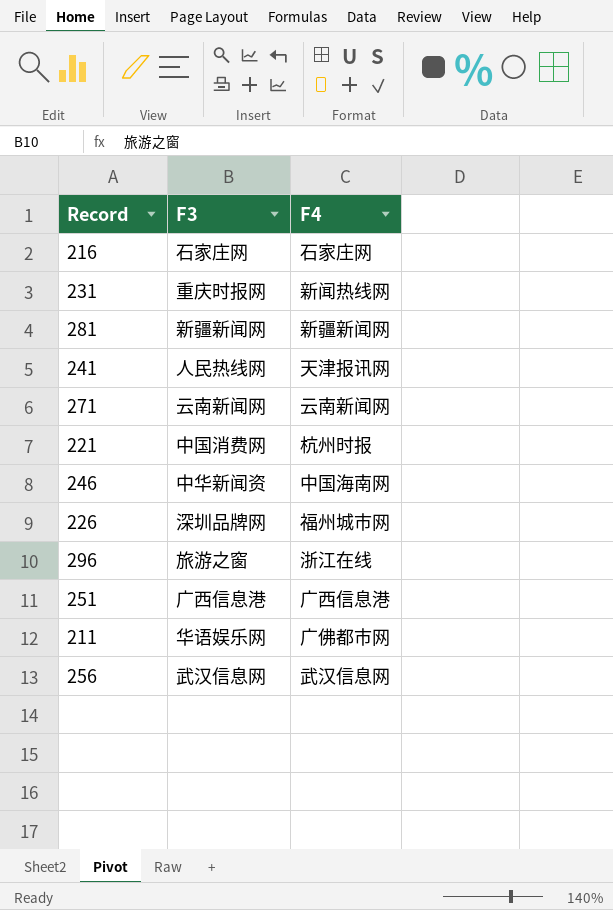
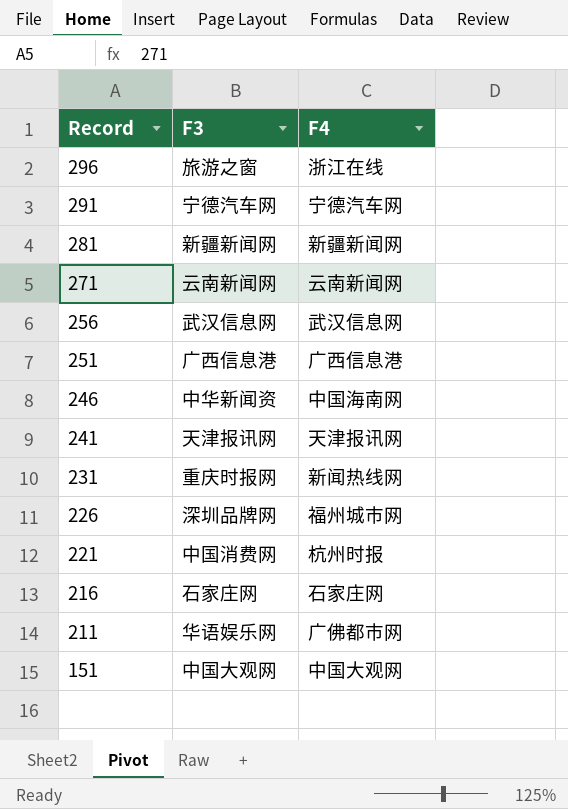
row order: none -> Record descending
row 291: none -> 宁德汽车网 | 宁德汽车网
241 | F3: 人民热线网 -> 天津报讯网
row 151: none -> 中国大观网 | 中国大观网

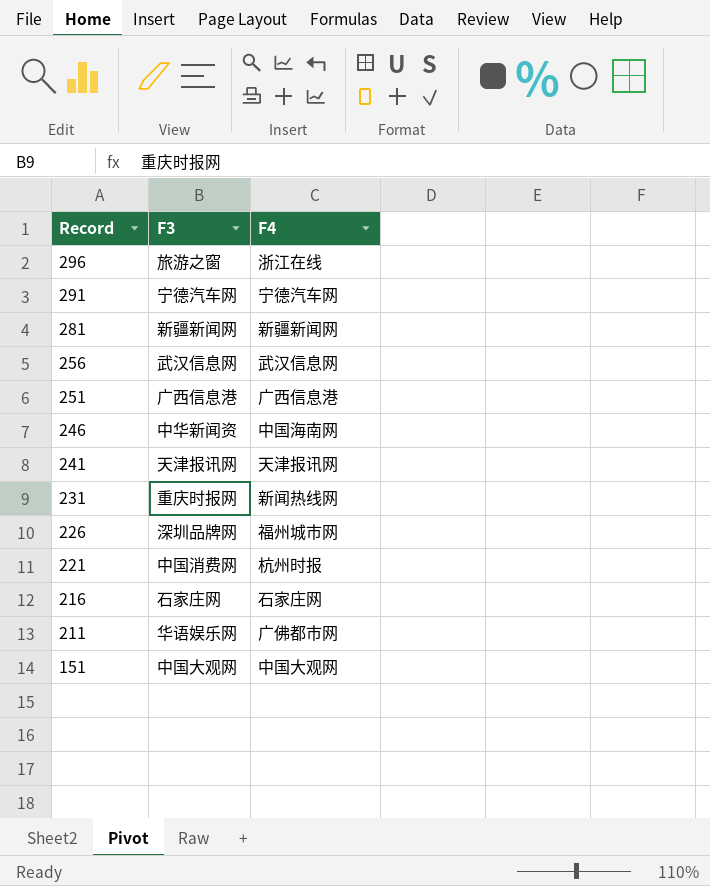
row 271: 云南新闻网 | 云南新闻网 -> none

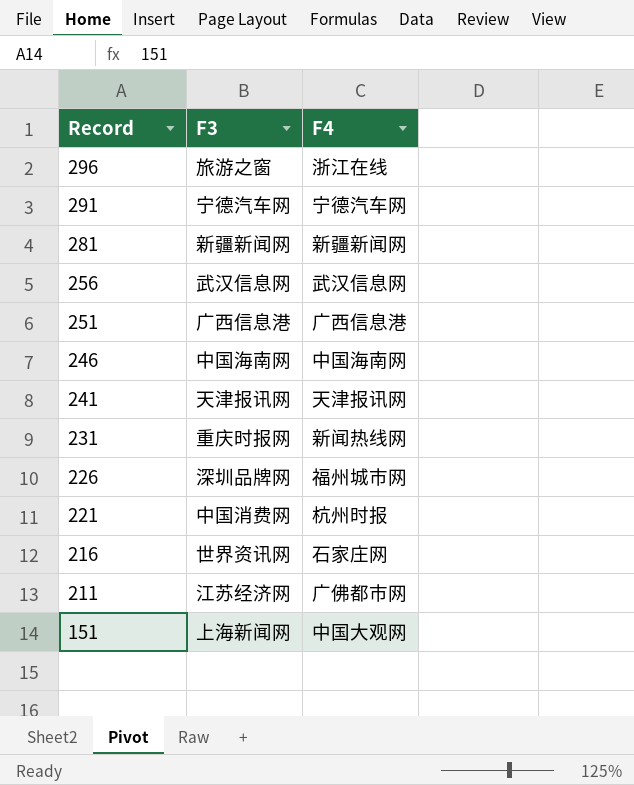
246 | F3: 中华新闻资 -> 中国海南网
216 | F3: 石家庄网 -> 世界资讯网
211 | F3: 华语娱乐网 -> 江苏经济网
151 | F3: 中国大观网 -> 上海新闻网

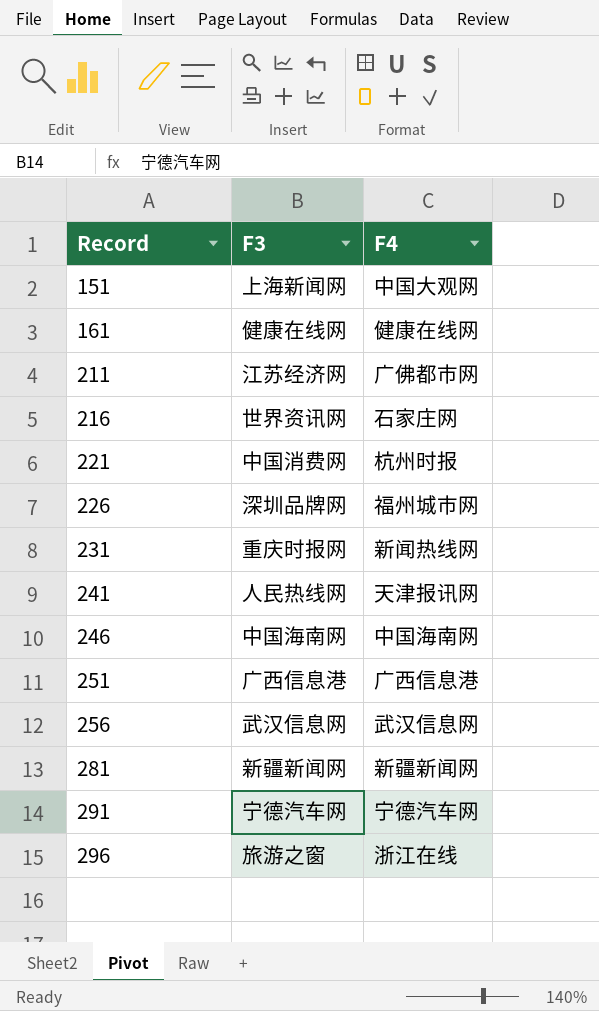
row order: Record descending -> Record ascending
row 161: none -> 健康在线网 | 健康在线网
241 | F3: 天津报讯网 -> 人民热线网

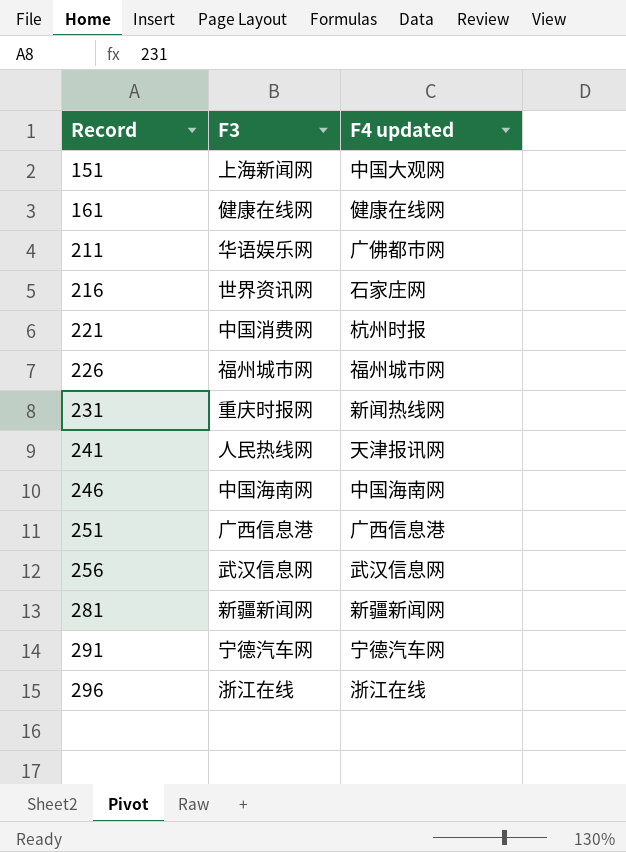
column name: F4 -> F4 updated
211 | F3: 江苏经济网 -> 华语娱乐网
226 | F3: 深圳品牌网 -> 福州城市网
296 | F3: 旅游之窗 -> 浙江在线

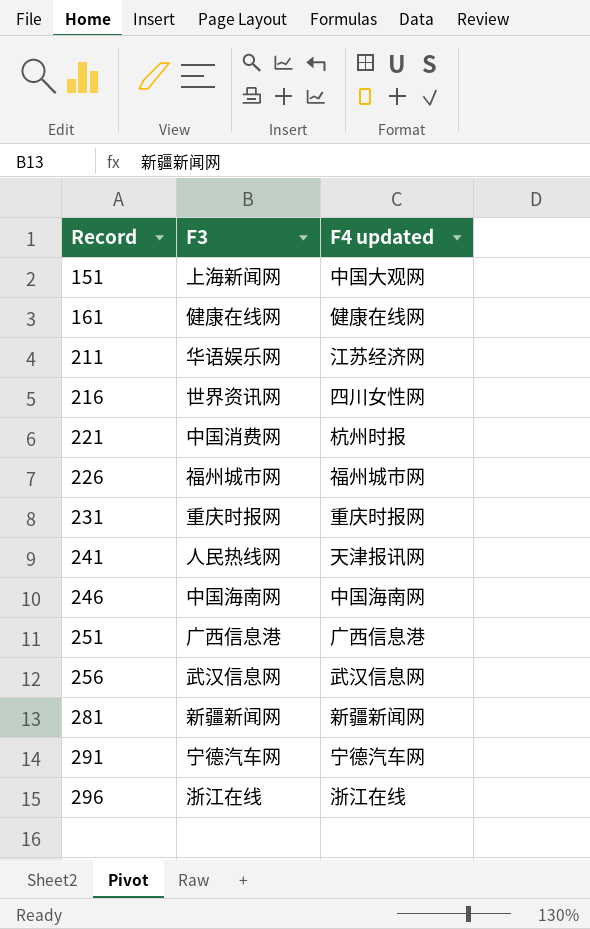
211 | F4 updated: 广佛都市网 -> 江苏经济网
216 | F4 updated: 石家庄网 -> 四川女性网
231 | F4 updated: 新闻热线网 -> 重庆时报网

